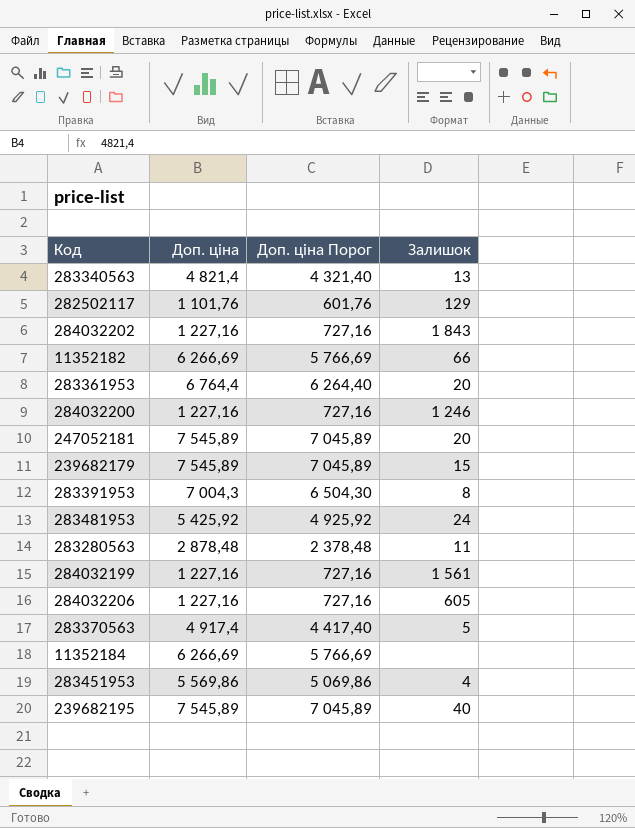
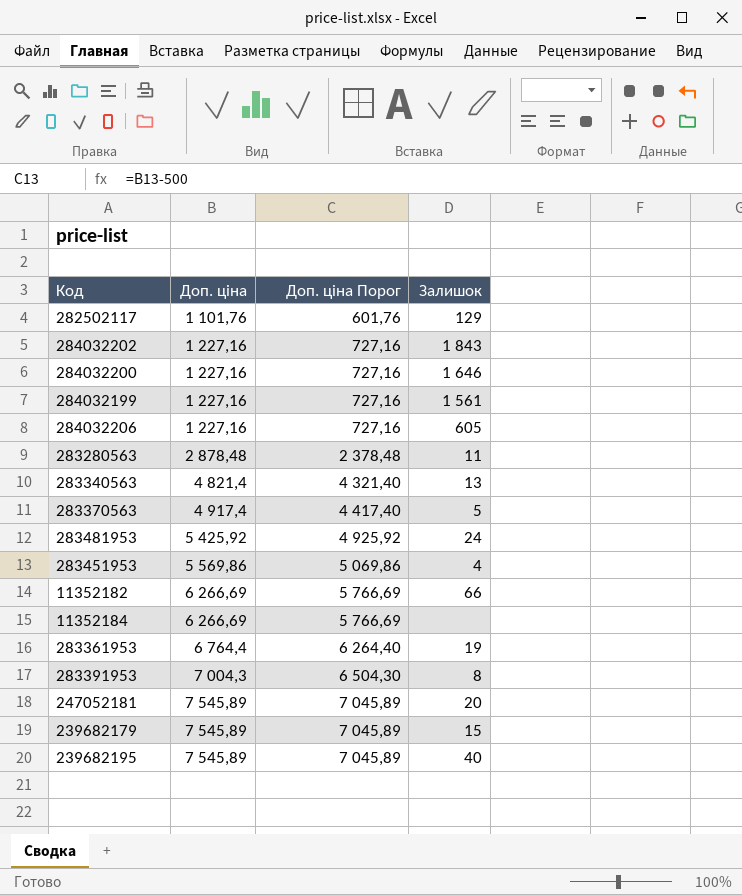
row order: none -> Доп. ціна ascending
284032200 | Залишок: 1 246 -> 1 646
283361953 | Залишок: 20 -> 19

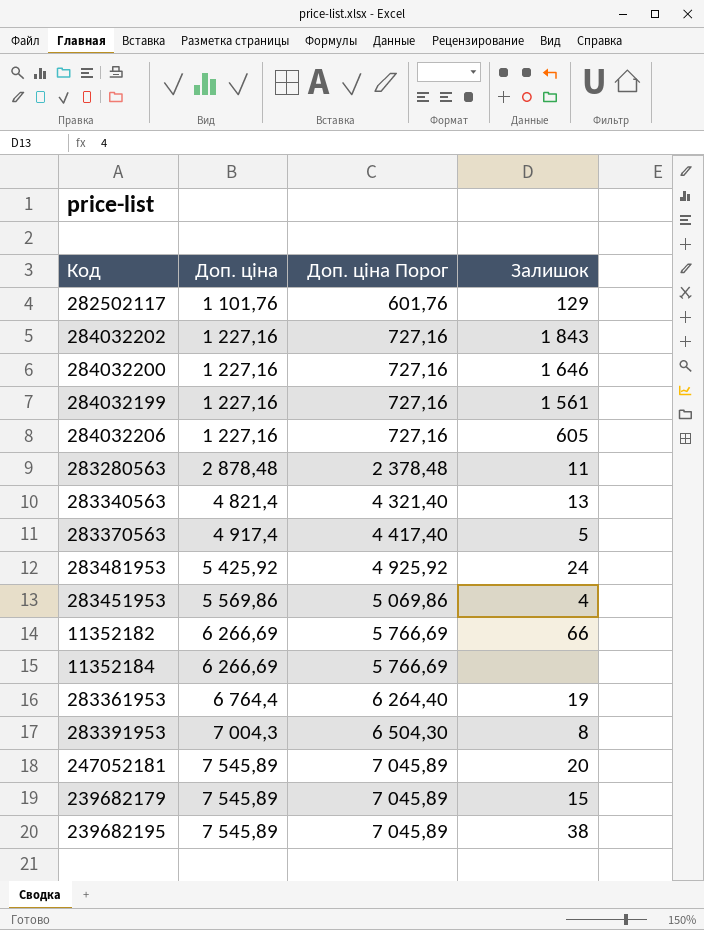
239682195 | Залишок: 40 -> 38

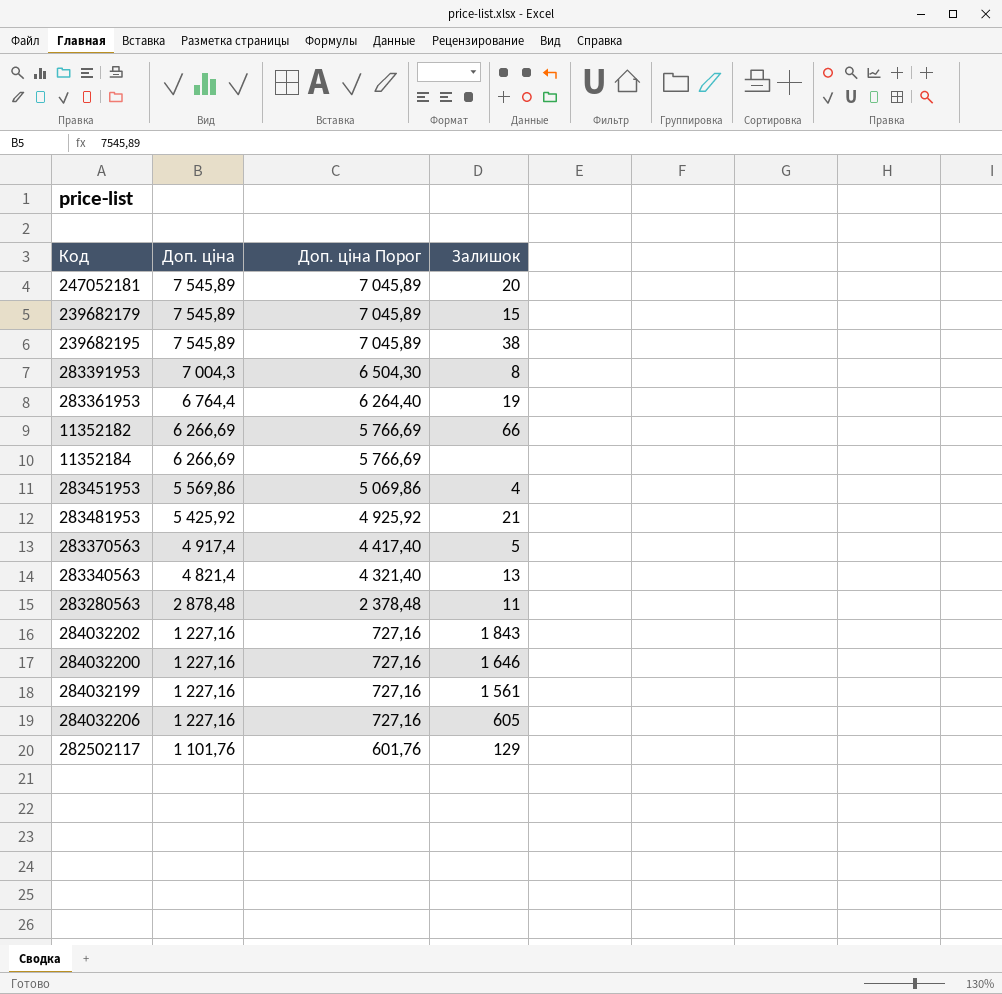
row order: Доп. ціна ascending -> Доп. ціна descending
283481953 | Залишок: 24 -> 21

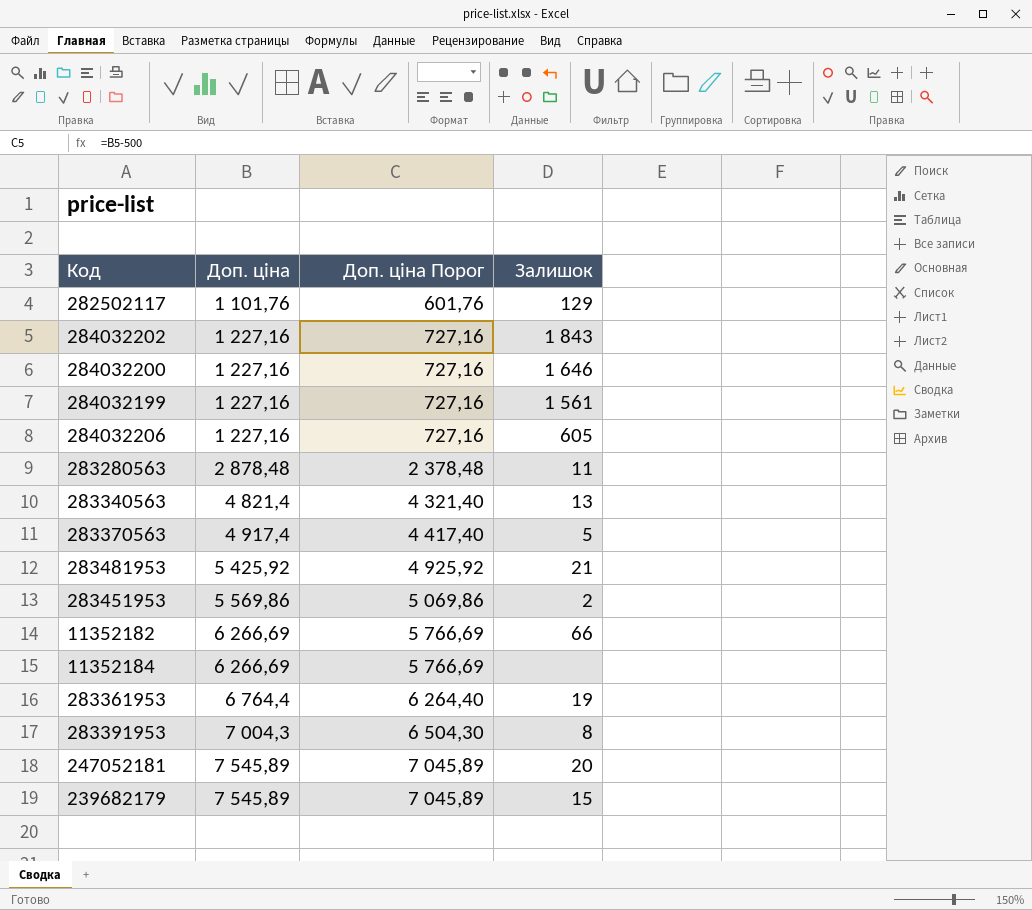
row order: Доп. ціна descending -> Доп. ціна ascending
row 239682195: 7 545,89 | 7 045,89 | 38 -> none
283451953 | Залишок: 4 -> 2

